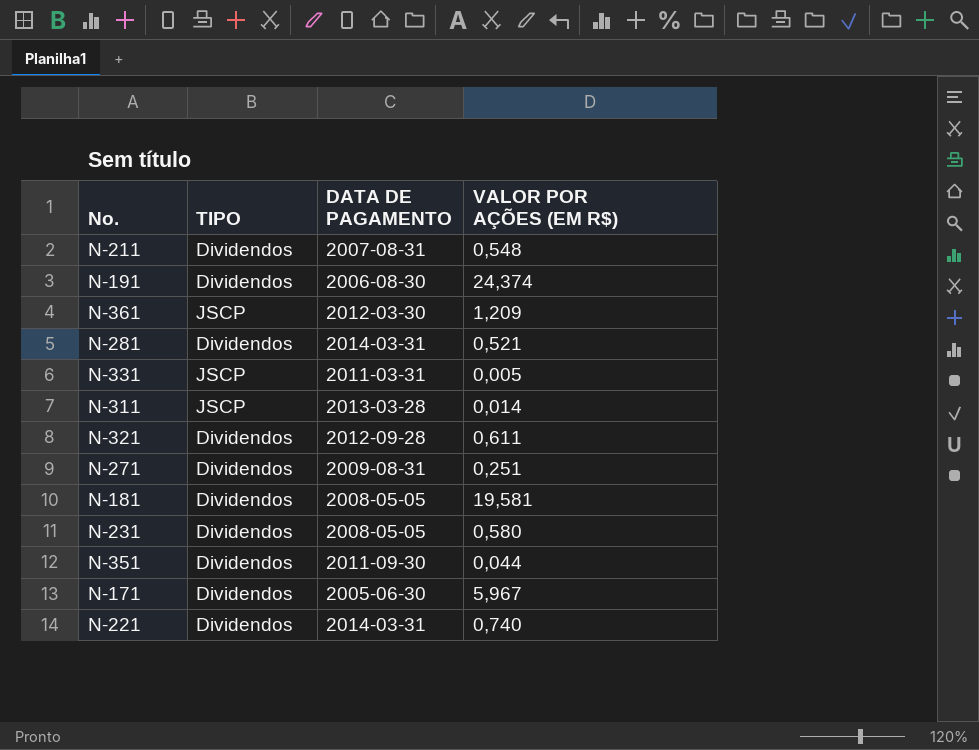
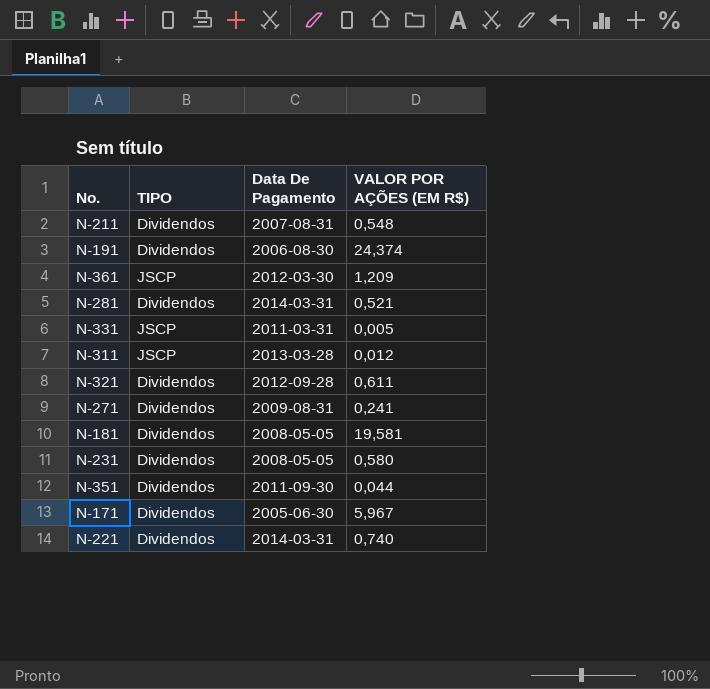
column name: DATA DE PAGAMENTO -> Data De Pagamento
N-311 | VALOR POR AÇÕES (EM R$): 0,014 -> 0,012
N-271 | VALOR POR AÇÕES (EM R$): 0,251 -> 0,241

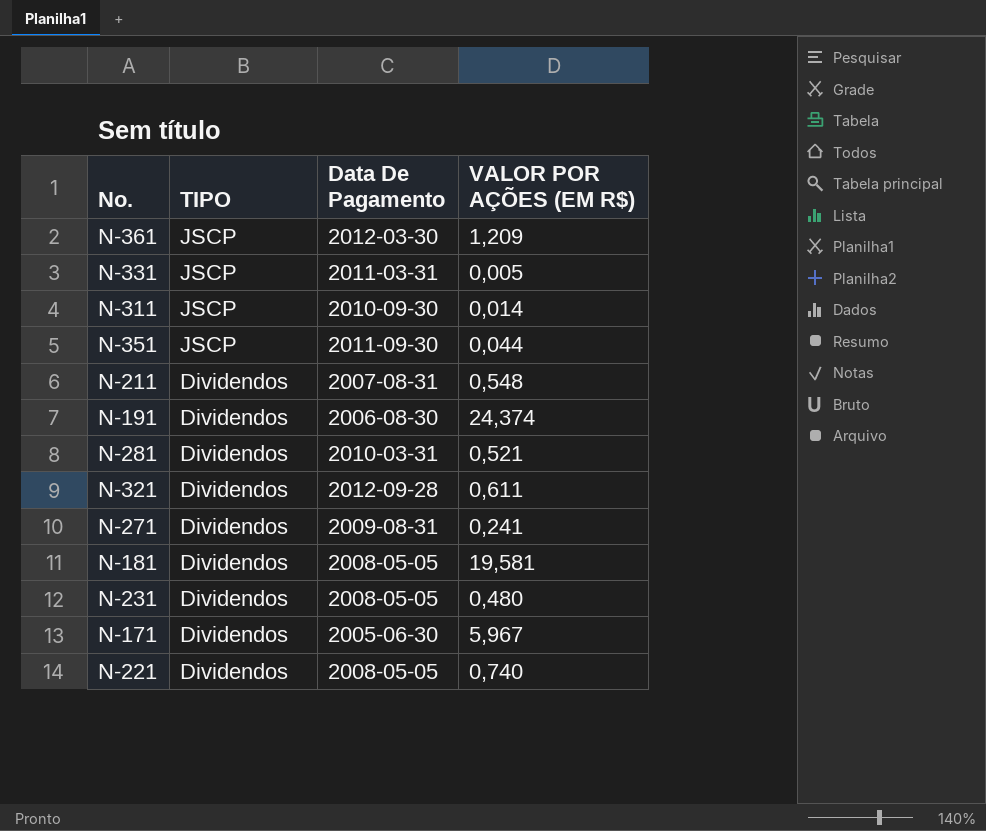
row order: none -> TIPO descending
N-311 | Data De Pagamento: 2013-03-28 -> 2010-09-30
N-311 | VALOR POR AÇÕES (EM R$): 0,012 -> 0,014
N-351 | TIPO: Dividendos -> JSCP
N-281 | Data De Pagamento: 2014-03-31 -> 2010-03-31
N-231 | VALOR POR AÇÕES (EM R$): 0,580 -> 0,480
N-221 | Data De Pagamento: 2014-03-31 -> 2008-05-05

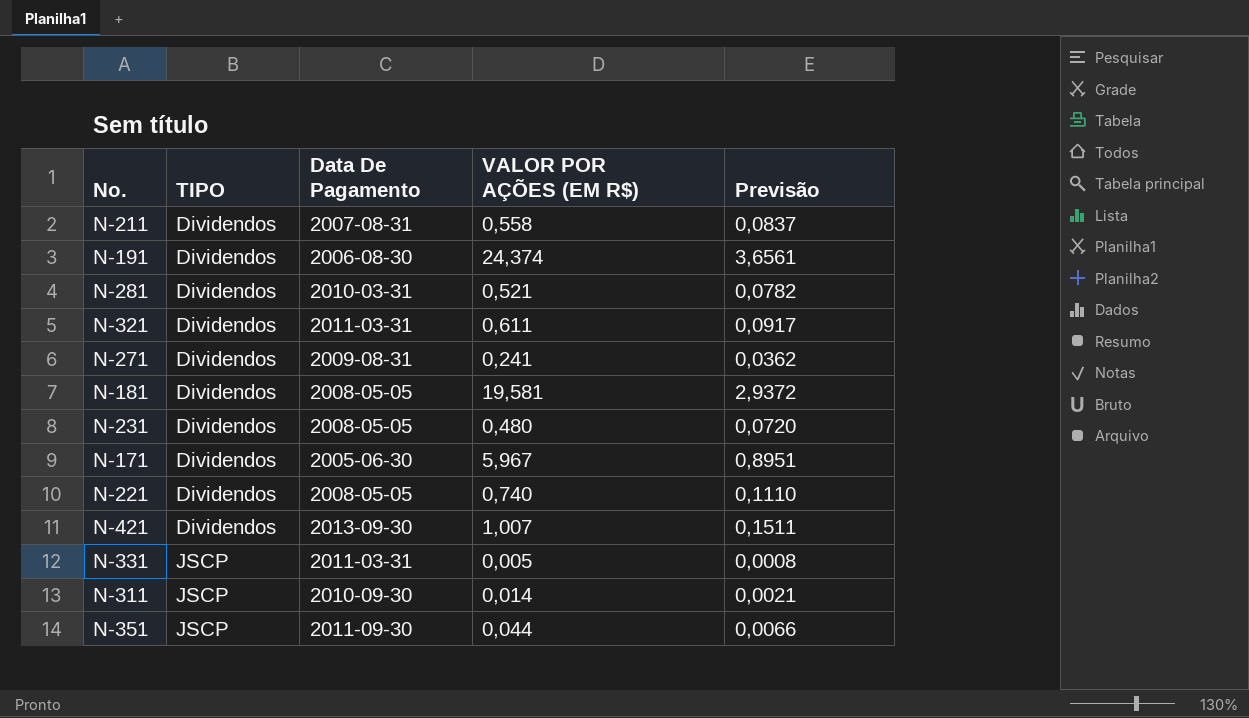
row order: TIPO descending -> TIPO ascending
column Previsão | formula: none -> [VALOR POR AÇÕES (EM R$)] * 0,15
row N-361: JSCP | 2012-03-30 | 1,209 -> none
N-211 | VALOR POR AÇÕES (EM R$): 0,548 -> 0,558
N-321 | Data De Pagamento: 2012-09-28 -> 2011-03-31
row N-421: none -> Dividendos | 2013-09-30 | 1,007 | 0,1511

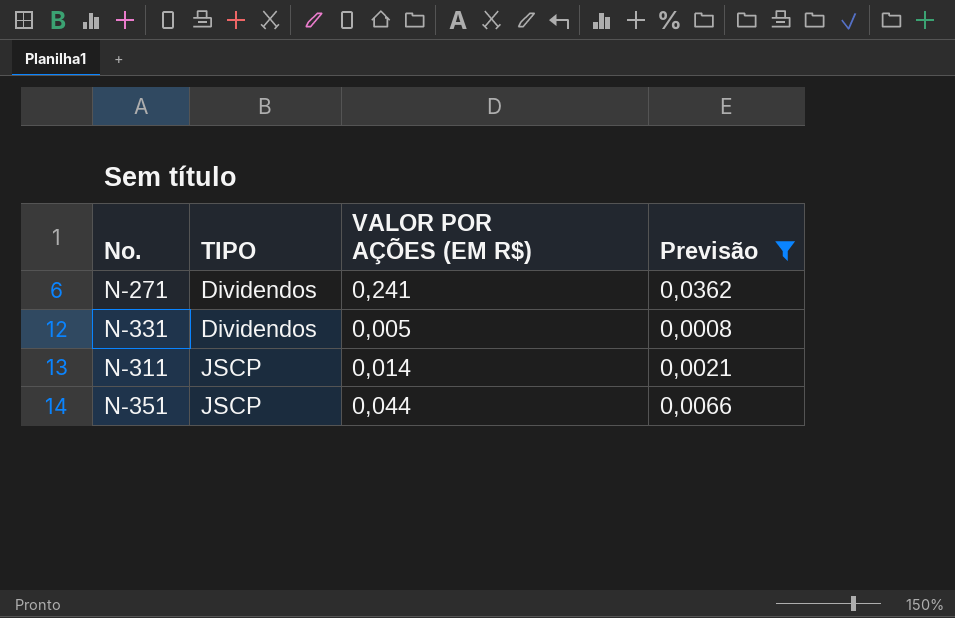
filter: none -> Previsão <= 0,0362
column Data De Pagamento | position: 3 -> none
N-331 | TIPO: JSCP -> Dividendos

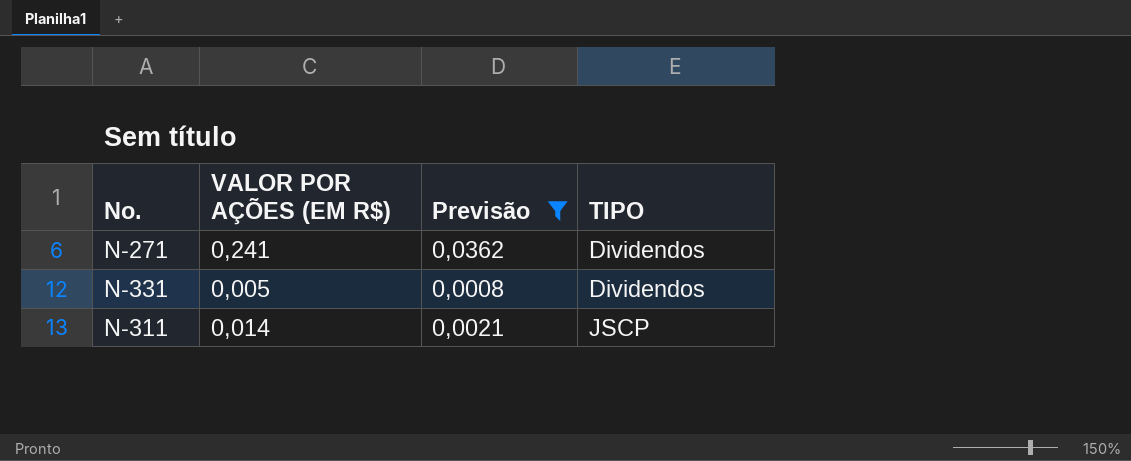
column TIPO | position: 2 -> 4
row N-351: JSCP | 0,044 | 0,0066 -> none

